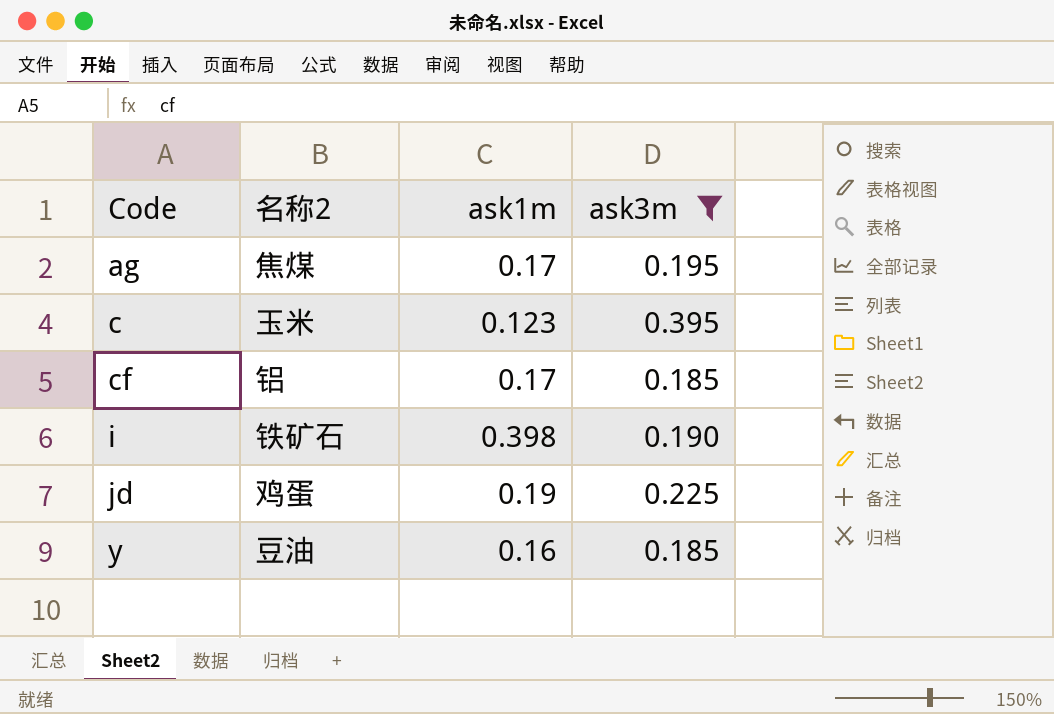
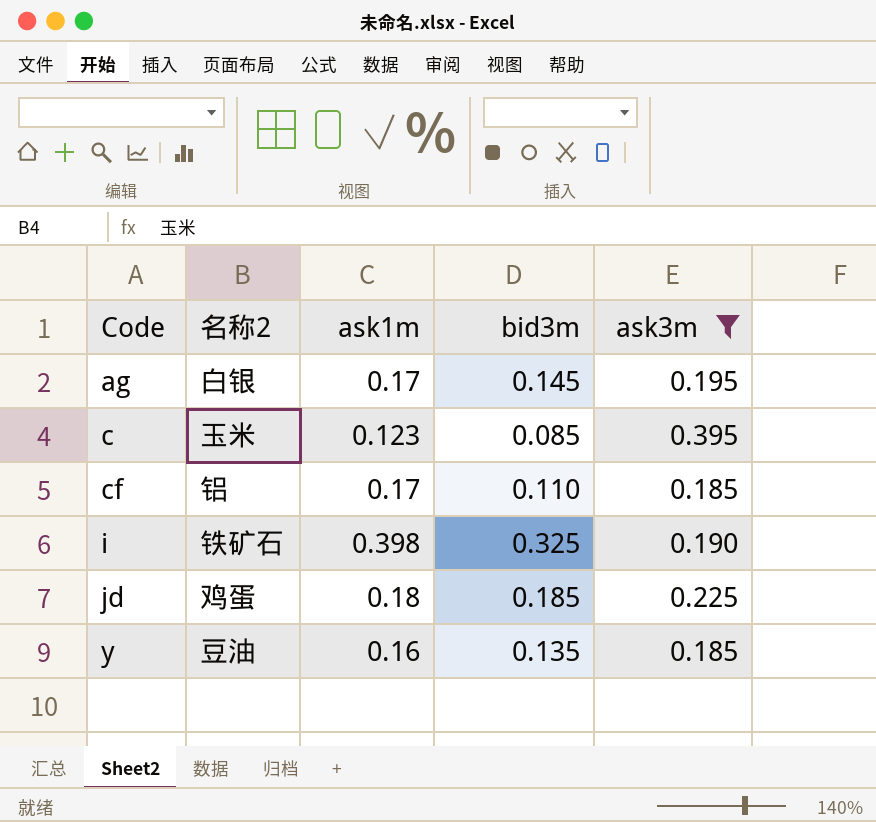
column bid3m | position: none -> 4
ag | 名称2: 焦煤 -> 白银
jd | ask1m: 0.19 -> 0.18

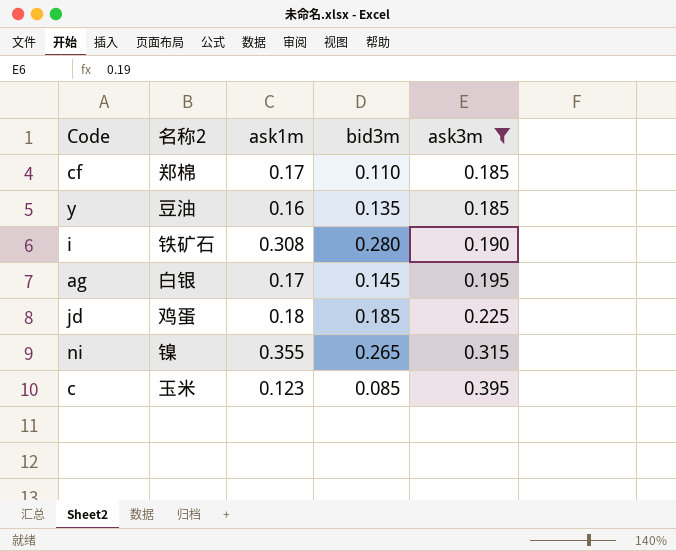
row order: Code ascending -> ask3m ascending
cf | 名称2: 铝 -> 郑棉
i | ask1m: 0.398 -> 0.308
i | bid3m: 0.325 -> 0.280
row ni: none -> 镍 | 0.355 | 0.265 | 0.315

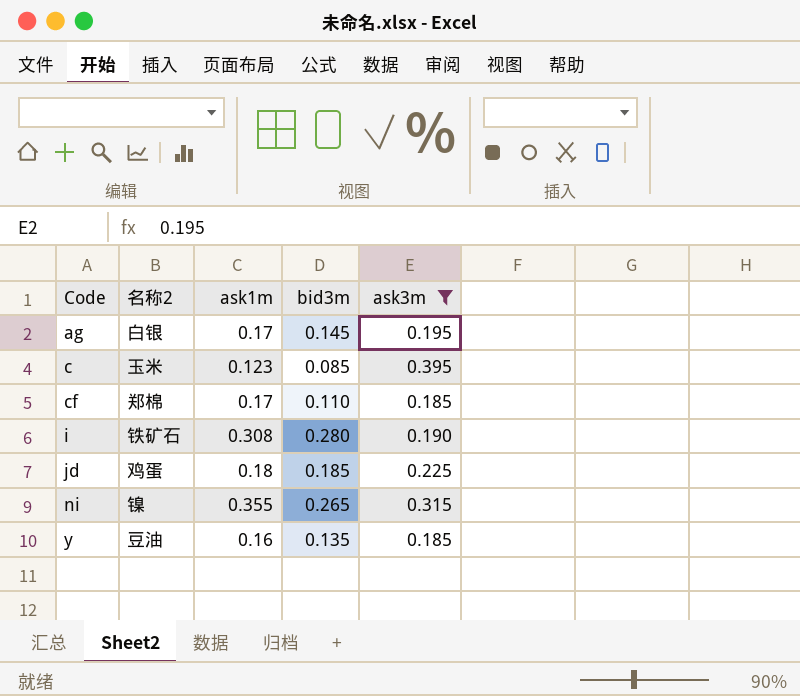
row order: ask3m ascending -> Code ascending

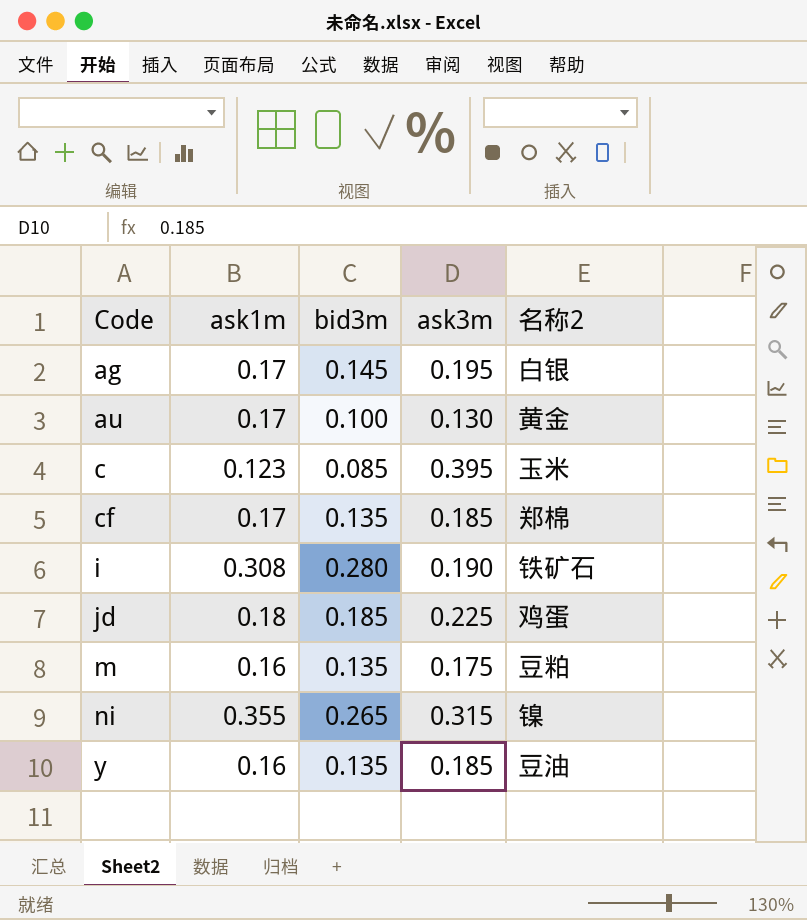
filter: ask3m >= 0.185 -> none
column 名称2 | position: 2 -> 5
cf | bid3m: 0.110 -> 0.135

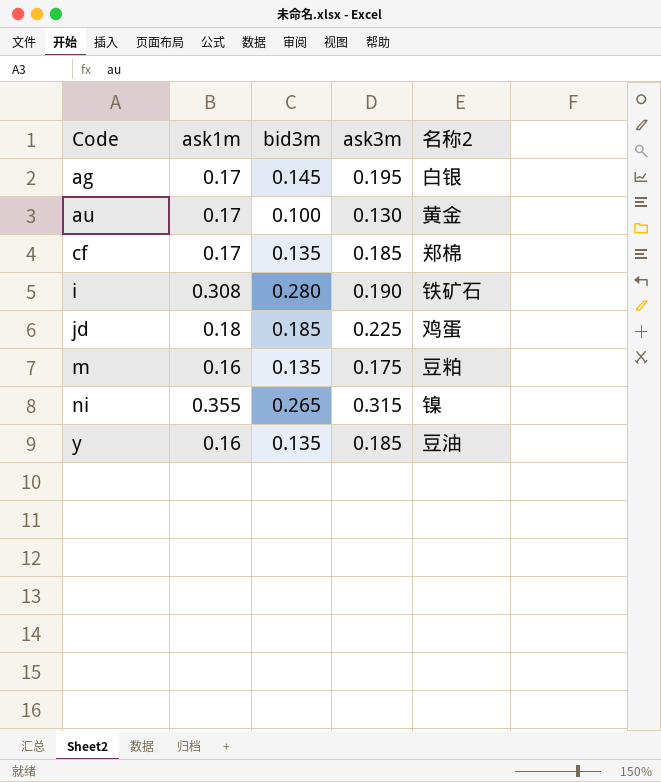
row c: 0.123 | 0.085 | 0.395 | 玉米 -> none

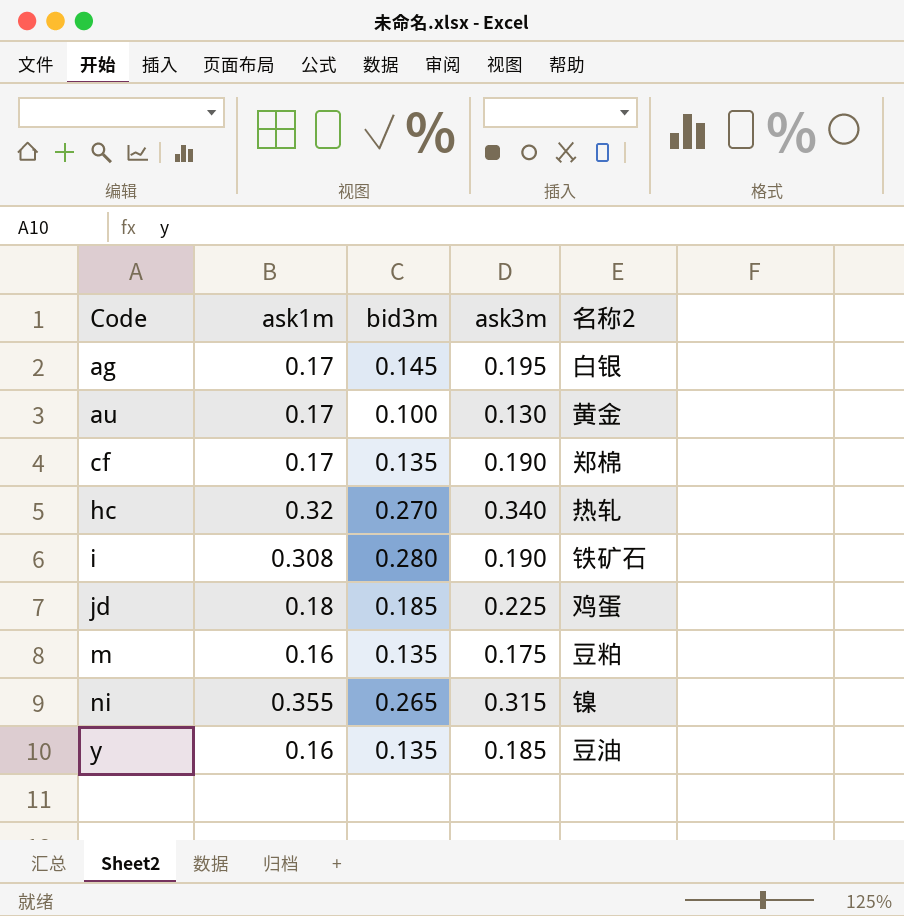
cf | ask3m: 0.185 -> 0.190
row hc: none -> 0.32 | 0.270 | 0.340 | 热轧

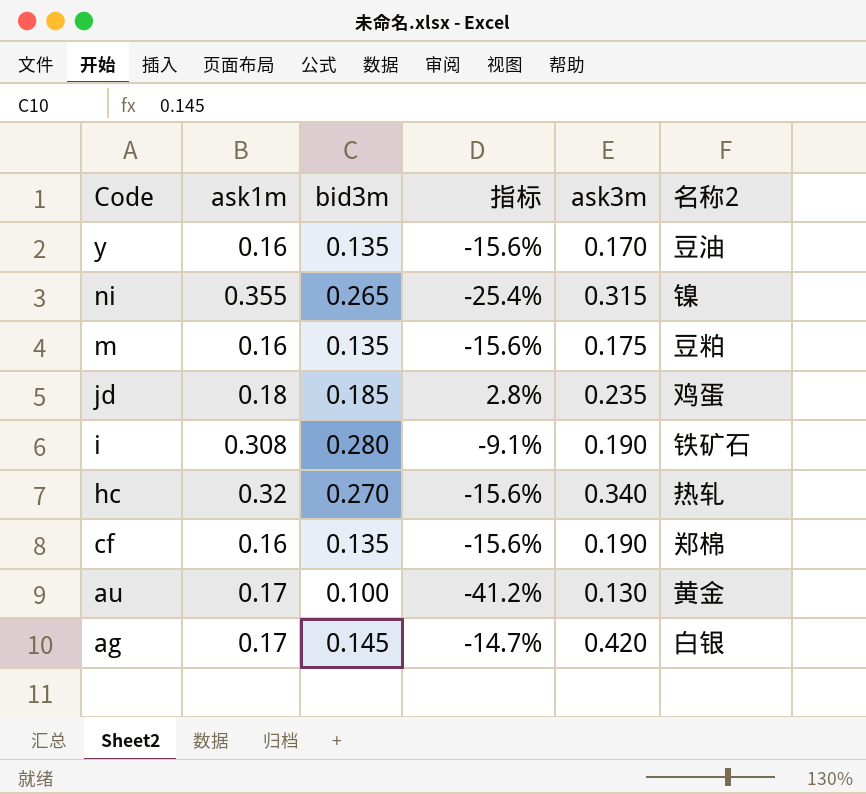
row order: Code ascending -> Code descending
column 指标 | formula: none -> ([bid3m] - [ask1m]) / [ask1m]
y | ask3m: 0.185 -> 0.170
jd | ask3m: 0.225 -> 0.235
cf | ask1m: 0.17 -> 0.16
ag | ask3m: 0.195 -> 0.420

